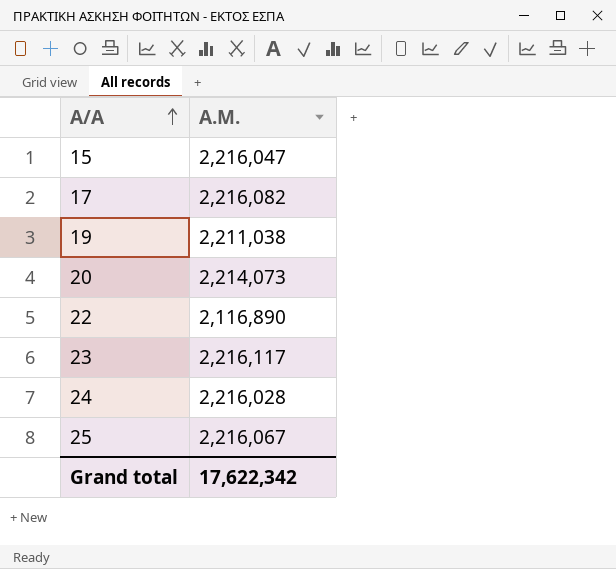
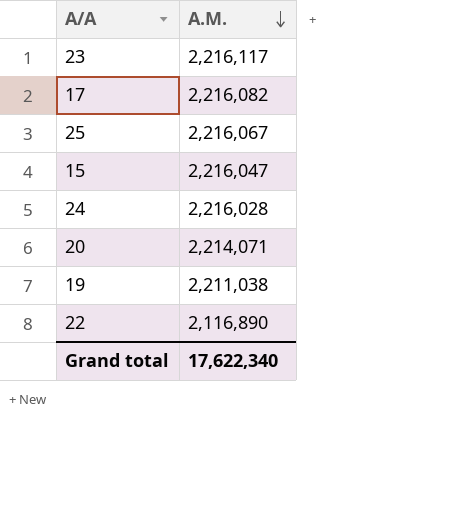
row order: Α/Α ascending -> Α.Μ. descending
20 | Α.Μ.: 2,214,073 -> 2,214,071
Grand total | Α.Μ.: 17,622,342 -> 17,622,340

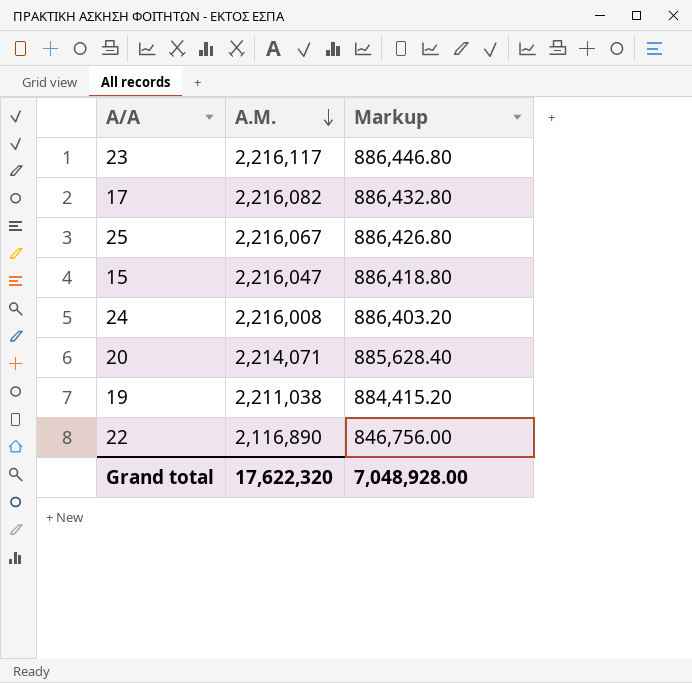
column Markup | formula: none -> [Α.Μ.] * 0.4
24 | Α.Μ.: 2,216,028 -> 2,216,008
Grand total | Α.Μ.: 17,622,340 -> 17,622,320

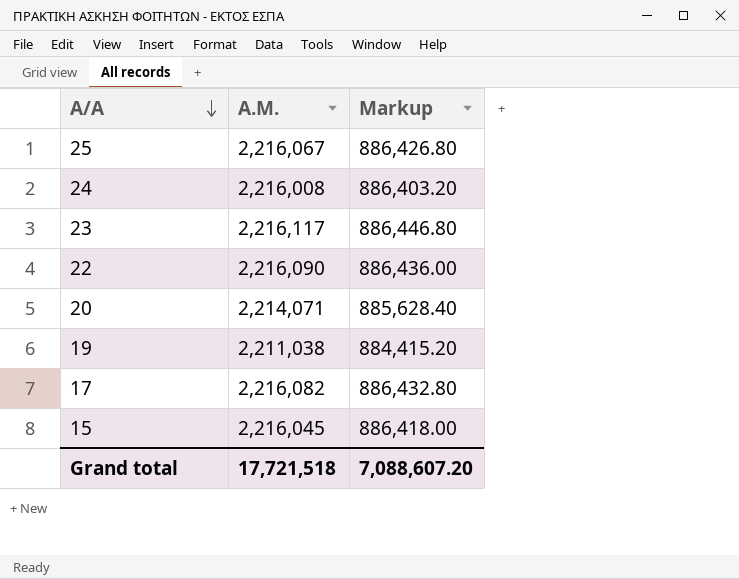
row order: Α.Μ. descending -> Α/Α descending
22 | Α.Μ.: 2,116,890 -> 2,216,090
22 | Markup: 846,756.00 -> 886,436.00
15 | Α.Μ.: 2,216,047 -> 2,216,045
15 | Markup: 886,418.80 -> 886,418.00
Grand total | Α.Μ.: 17,622,320 -> 17,721,518
Grand total | Markup: 7,048,928.00 -> 7,088,607.20

